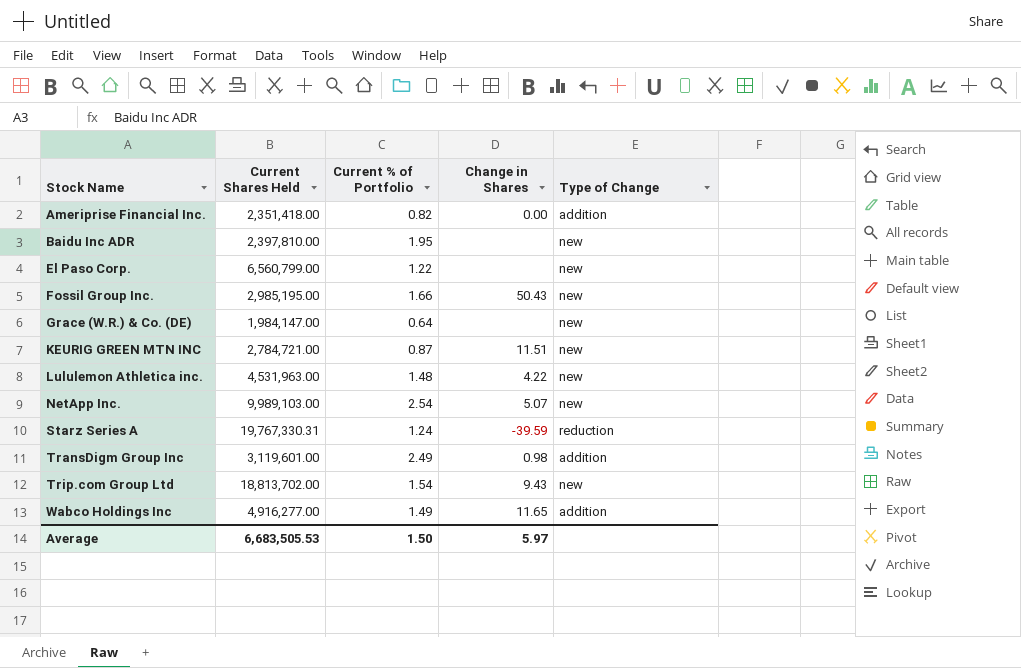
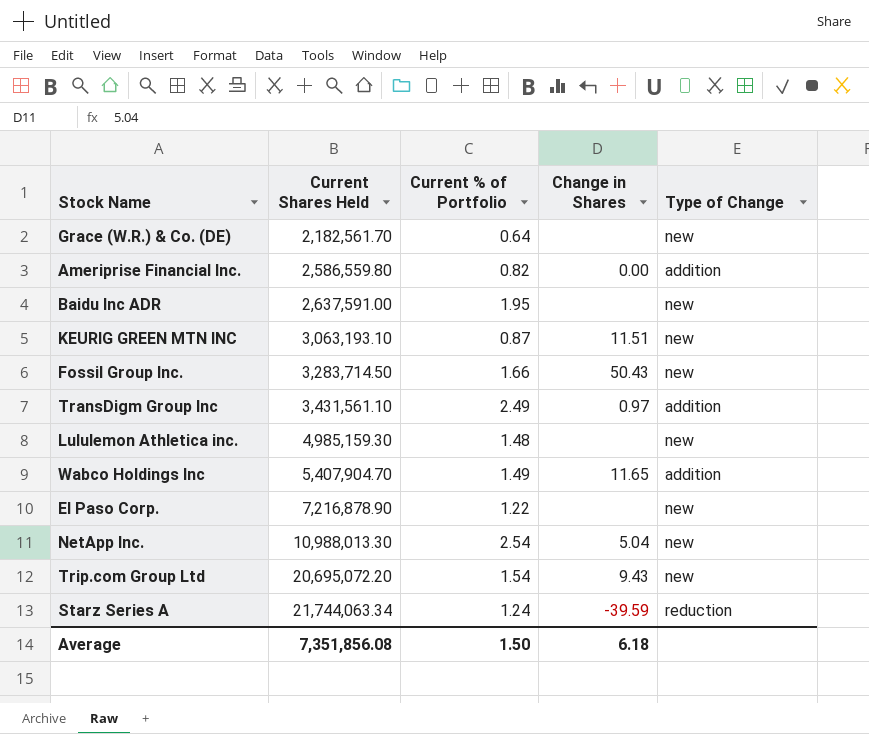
row order: Stock Name ascending -> Current Shares Held ascending
Grace (W.R.) & Co. (DE) | Current Shares Held: 1,984,147.00 -> 2,182,561.70
Ameriprise Financial Inc. | Current Shares Held: 2,351,418.00 -> 2,586,559.80
Baidu Inc ADR | Current Shares Held: 2,397,810.00 -> 2,637,591.00
KEURIG GREEN MTN INC | Current Shares Held: 2,784,721.00 -> 3,063,193.10
Fossil Group Inc. | Current Shares Held: 2,985,195.00 -> 3,283,714.50
TransDigm Group Inc | Current Shares Held: 3,119,601.00 -> 3,431,561.10
TransDigm Group Inc | Change in Shares: 0.98 -> 0.97
Lululemon Athletica inc. | Current Shares Held: 4,531,963.00 -> 4,985,159.30
Lululemon Athletica inc. | Change in Shares: 4.22 -> none
Wabco Holdings Inc | Current Shares Held: 4,916,277.00 -> 5,407,904.70
El Paso Corp. | Current Shares Held: 6,560,799.00 -> 7,216,878.90
NetApp Inc. | Current Shares Held: 9,989,103.00 -> 10,988,013.30
NetApp Inc. | Change in Shares: 5.07 -> 5.04
Trip.com Group Ltd | Current Shares Held: 18,813,702.00 -> 20,695,072.20
Starz Series A | Current Shares Held: 19,767,330.31 -> 21,744,063.34
Average | Current Shares Held: 6,683,505.53 -> 7,351,856.08
Average | Change in Shares: 5.97 -> 6.18

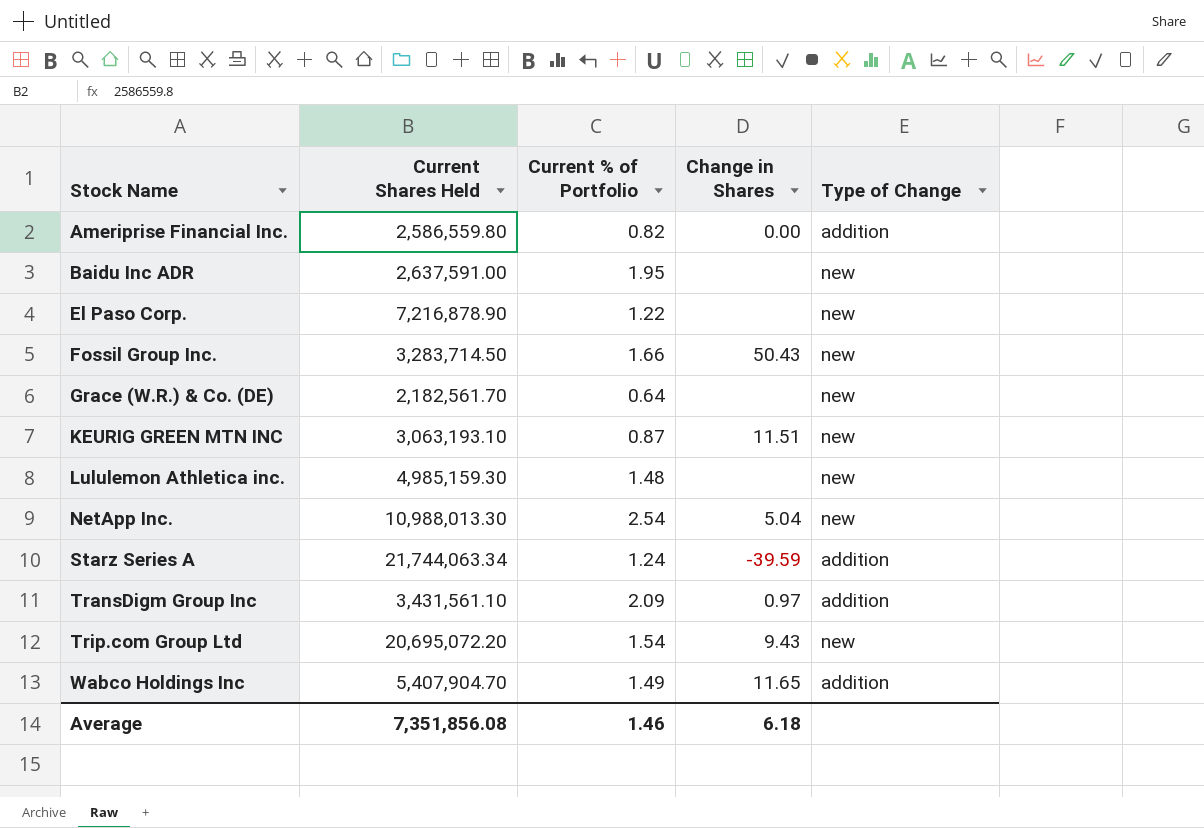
row order: Current Shares Held ascending -> Stock Name ascending
Starz Series A | Type of Change: reduction -> addition
TransDigm Group Inc | Current % of Portfolio: 2.49 -> 2.09
Average | Current % of Portfolio: 1.50 -> 1.46

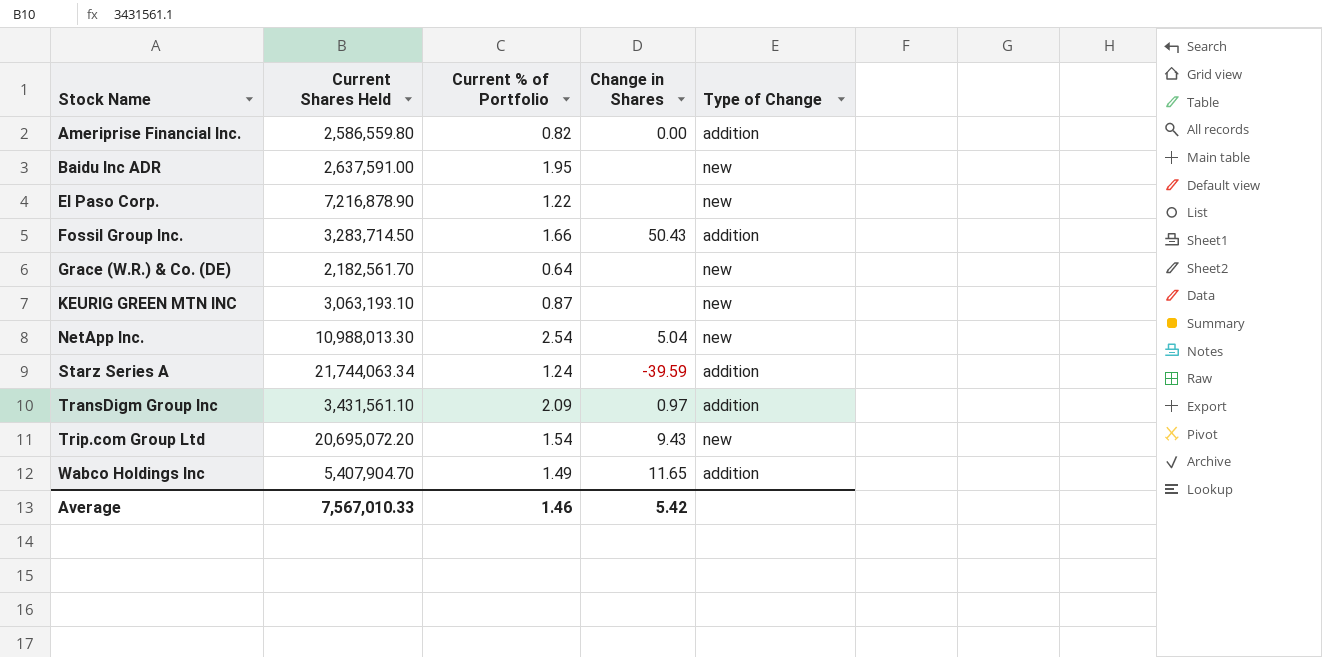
row Lululemon Athletica inc.: 4,985,159.30 | 1.48 | none | new -> none
Fossil Group Inc. | Type of Change: new -> addition
KEURIG GREEN MTN INC | Change in Shares: 11.51 -> none
Average | Current Shares Held: 7,351,856.08 -> 7,567,010.33
Average | Change in Shares: 6.18 -> 5.42

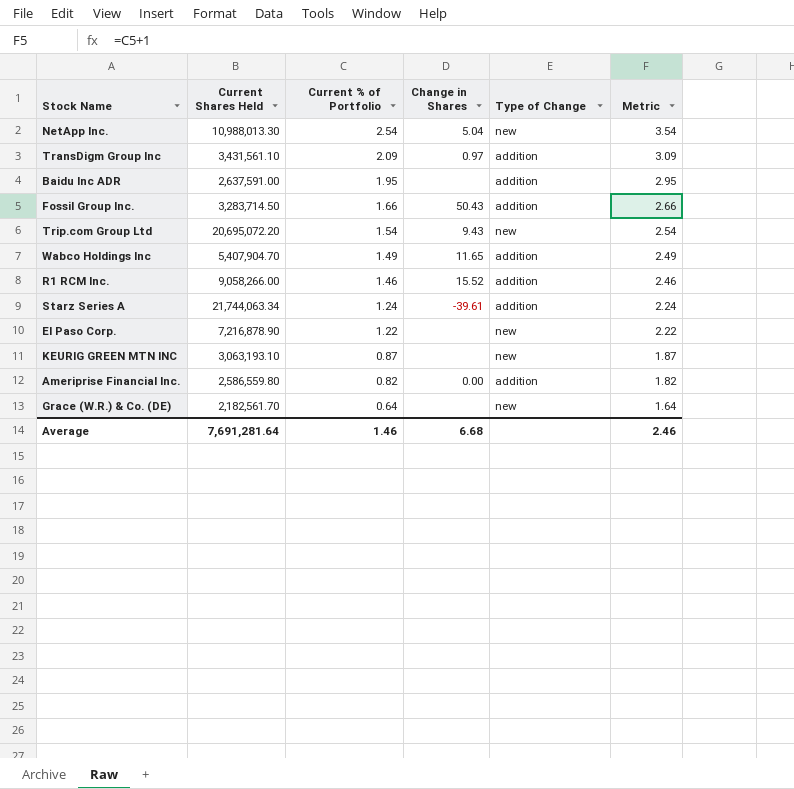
row order: Stock Name ascending -> Current % of Portfolio descending
column Metric | formula: none -> [Current % of Portfolio] + 1
Baidu Inc ADR | Type of Change: new -> addition
row R1 RCM Inc.: none -> 9,058,266.00 | 1.46 | 15.52 | addition | 2.46
Starz Series A | Change in Shares: -39.59 -> -39.61
Average | Current Shares Held: 7,567,010.33 -> 7,691,281.64
Average | Change in Shares: 5.42 -> 6.68

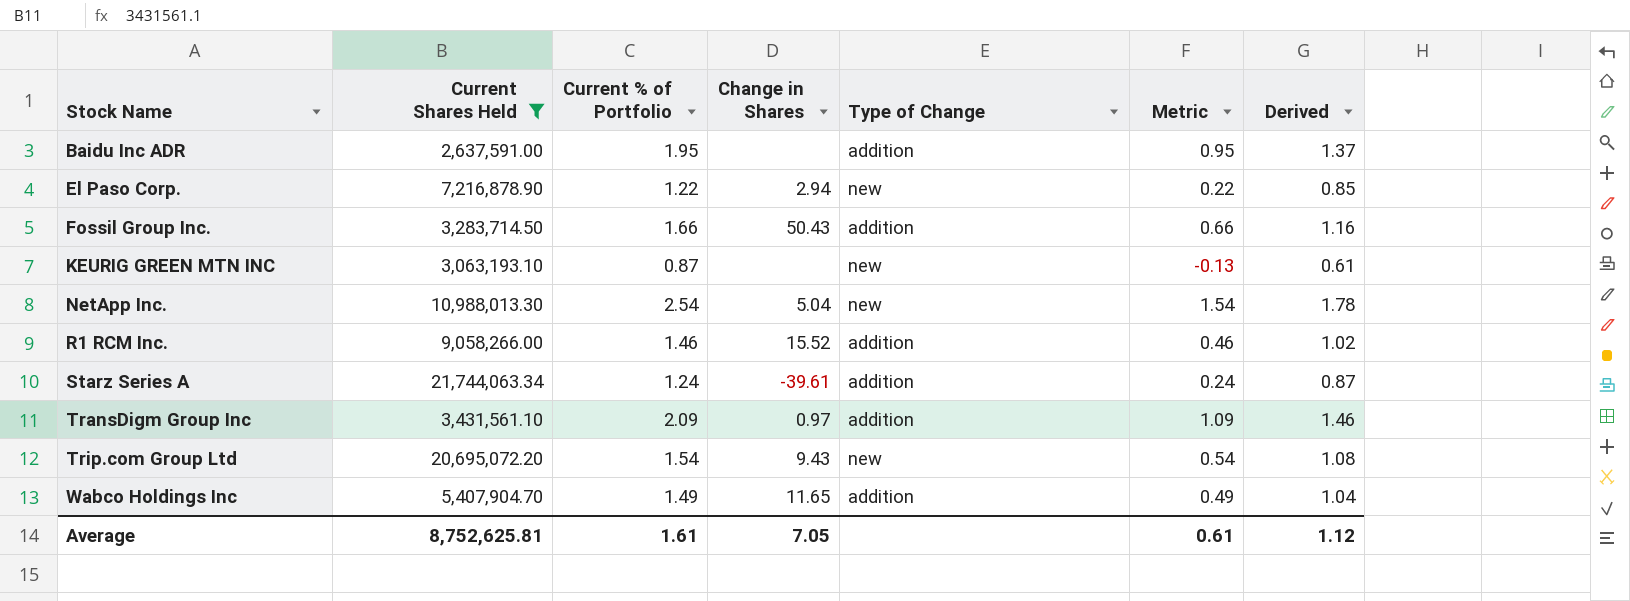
filter: none -> Current Shares Held >= 2,637,591.00
row order: Current % of Portfolio descending -> Stock Name ascending
column Metric | formula: [Current % of Portfolio] + 1 -> [Current % of Portfolio] - 1
column Derived | formula: none -> [Current % of Portfolio] * 0.7
El Paso Corp. | Change in Shares: none -> 2.94
Average | Current Shares Held: 7,691,281.64 -> 8,752,625.81
Average | Current % of Portfolio: 1.46 -> 1.61
Average | Change in Shares: 6.68 -> 7.05
Average | Metric: 2.46 -> 0.61

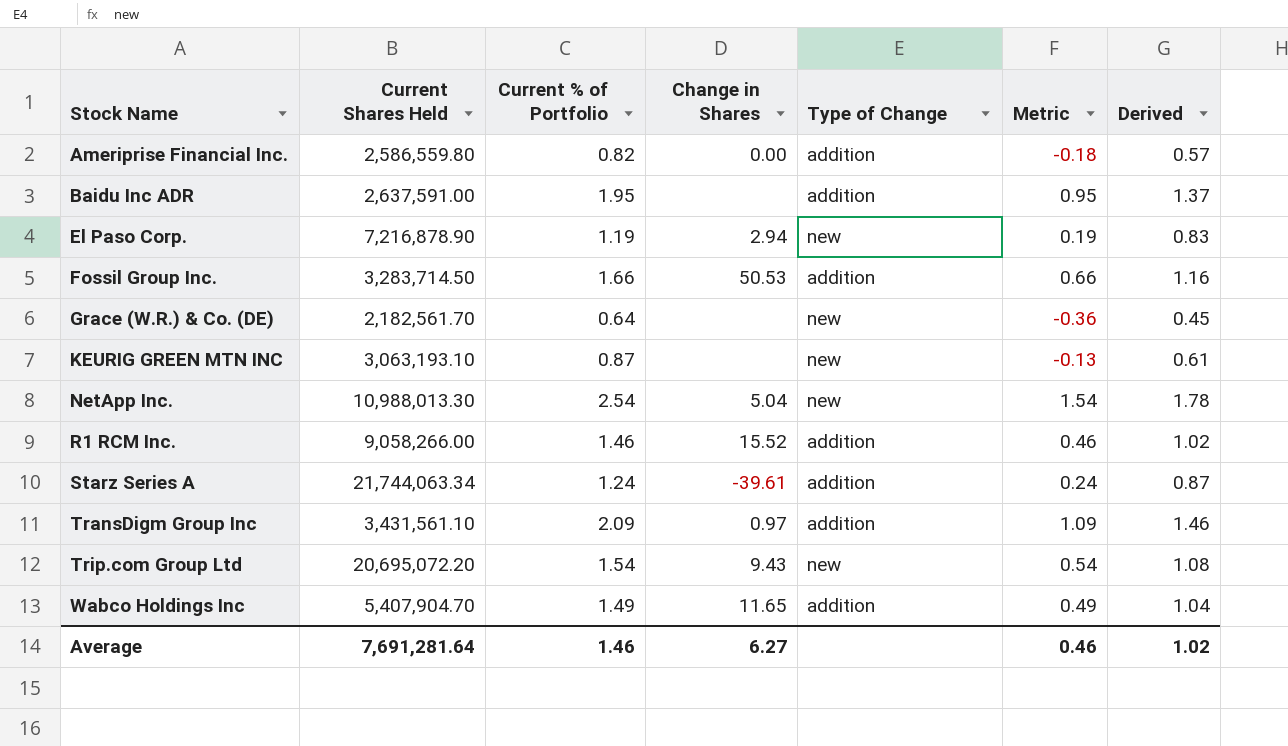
filter: Current Shares Held >= 2,637,591.00 -> none
El Paso Corp. | Current % of Portfolio: 1.22 -> 1.19
El Paso Corp. | Metric: 0.22 -> 0.19
El Paso Corp. | Derived: 0.85 -> 0.83
Fossil Group Inc. | Change in Shares: 50.43 -> 50.53
Average | Current Shares Held: 8,752,625.81 -> 7,691,281.64
Average | Current % of Portfolio: 1.61 -> 1.46
Average | Change in Shares: 7.05 -> 6.27
Average | Metric: 0.61 -> 0.46
Average | Derived: 1.12 -> 1.02

